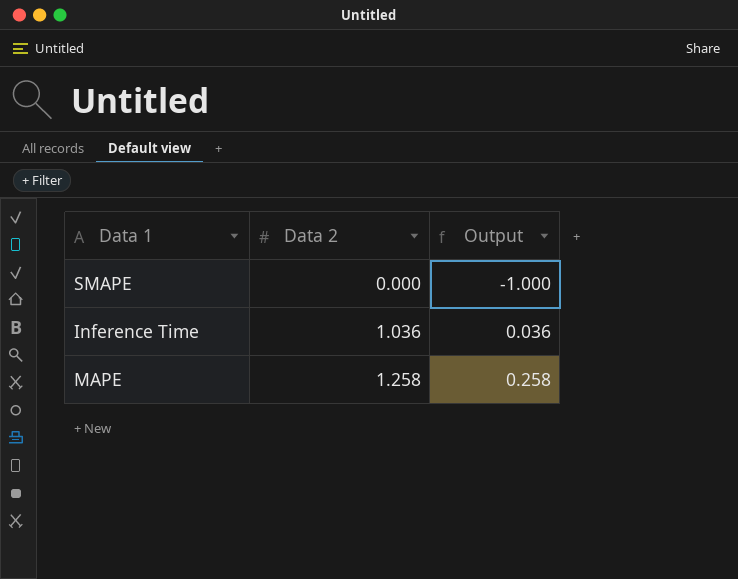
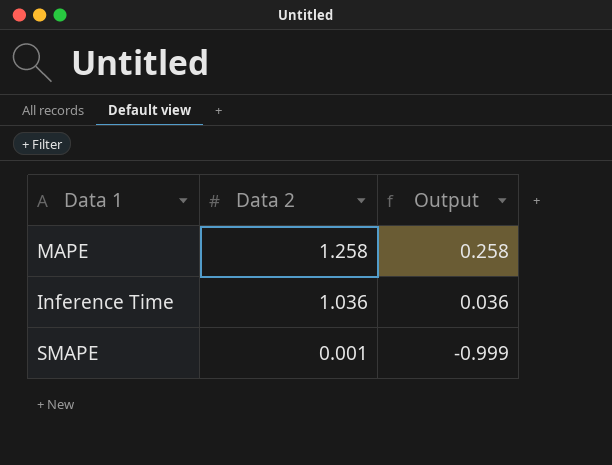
row order: Data 2 ascending -> Data 2 descending
SMAPE | Data 2: 0.000 -> 0.001
SMAPE | Output: -1.000 -> -0.999

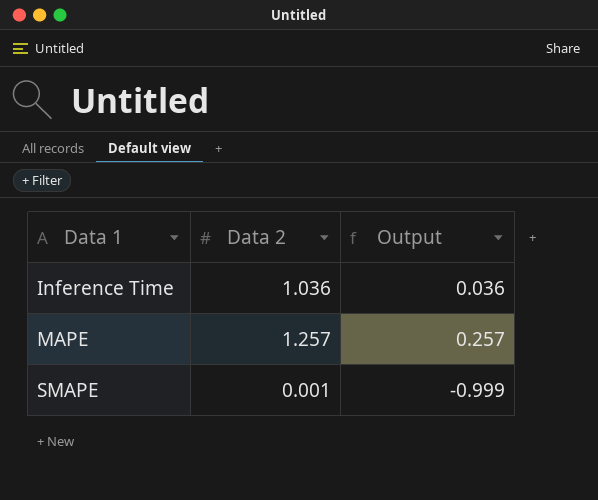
row order: Data 2 descending -> Data 1 ascending
MAPE | Data 2: 1.258 -> 1.257
MAPE | Output: 0.258 -> 0.257

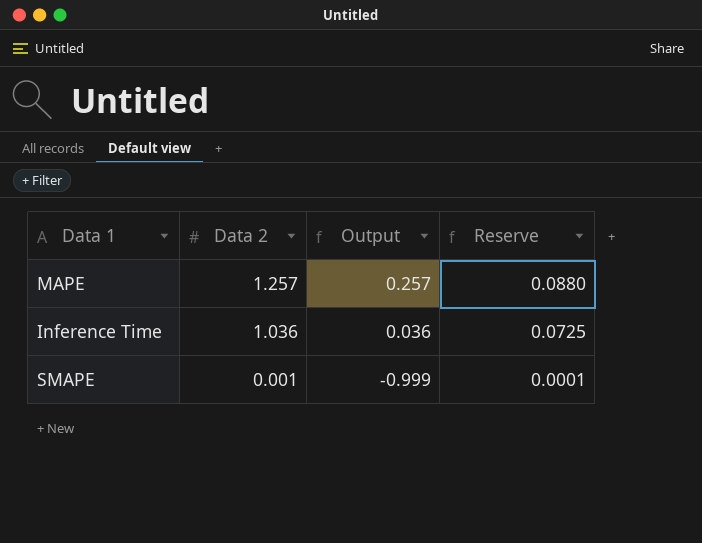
row order: Data 1 ascending -> Data 2 descending
column Reserve | formula: none -> [Data 2] * 0.07

